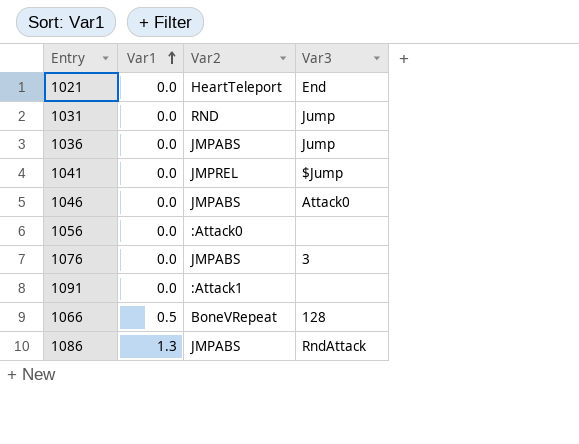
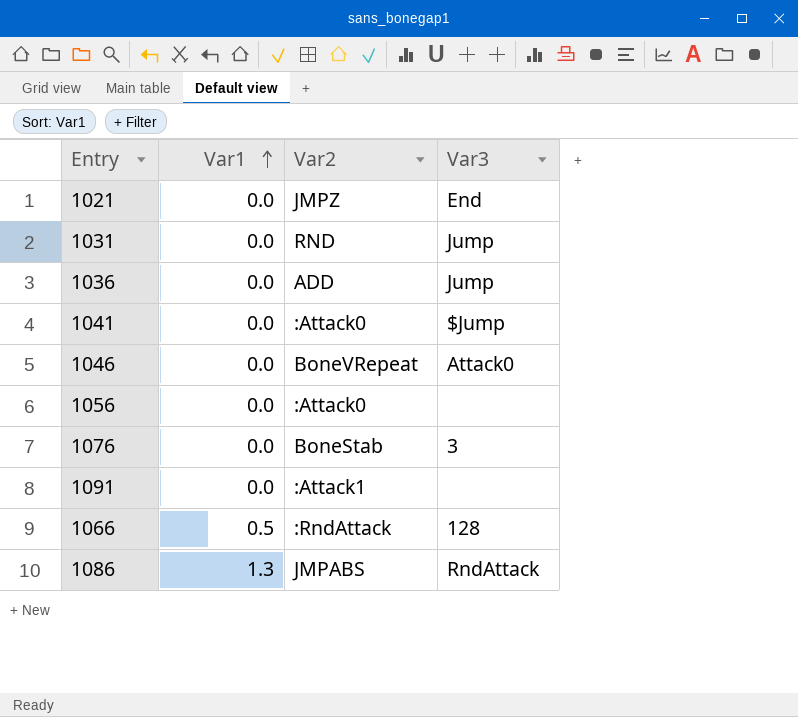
1021 | Var2: HeartTeleport -> JMPZ
1036 | Var2: JMPABS -> ADD
1041 | Var2: JMPREL -> :Attack0
1046 | Var2: JMPABS -> BoneVRepeat
1076 | Var2: JMPABS -> BoneStab
1066 | Var2: BoneVRepeat -> :RndAttack

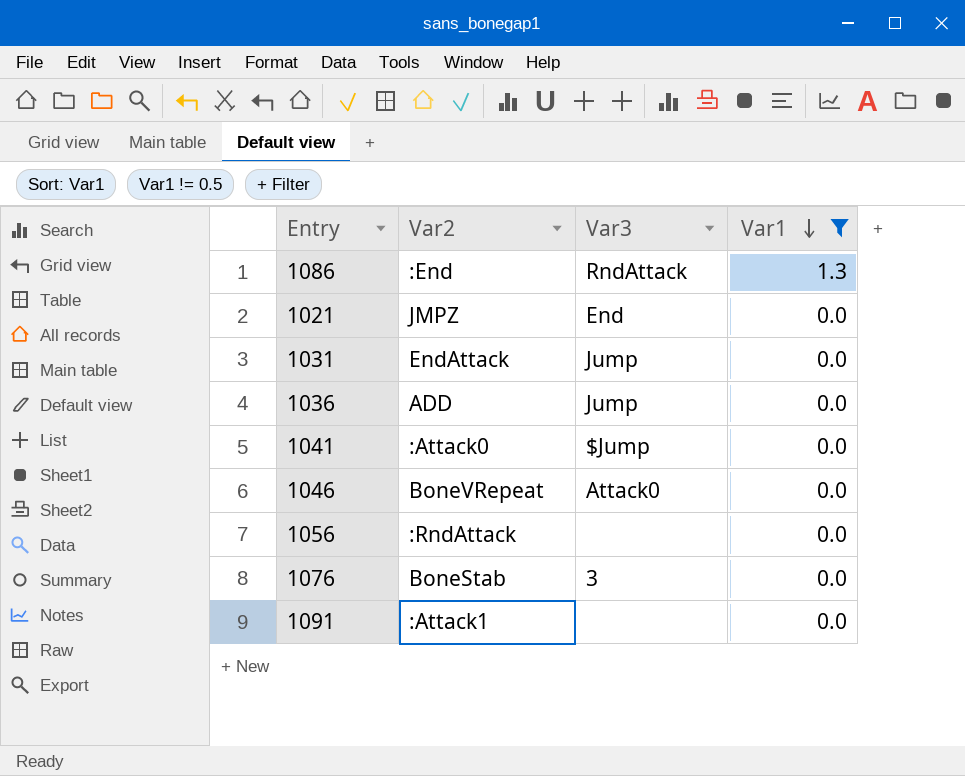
filter: none -> Var1 != 0.5
row order: Var1 ascending -> Var1 descending
column Var1 | position: 2 -> 4
1086 | Var2: JMPABS -> :End
1031 | Var2: RND -> EndAttack
1056 | Var2: :Attack0 -> :RndAttack

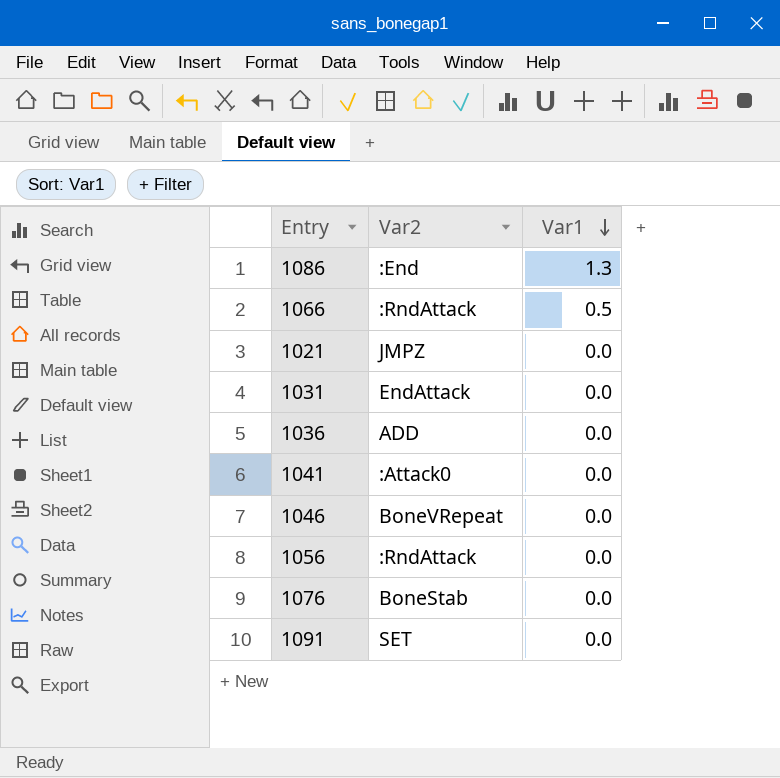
filter: Var1 != 0.5 -> none
column Var3 | position: 3 -> none
1091 | Var2: :Attack1 -> SET

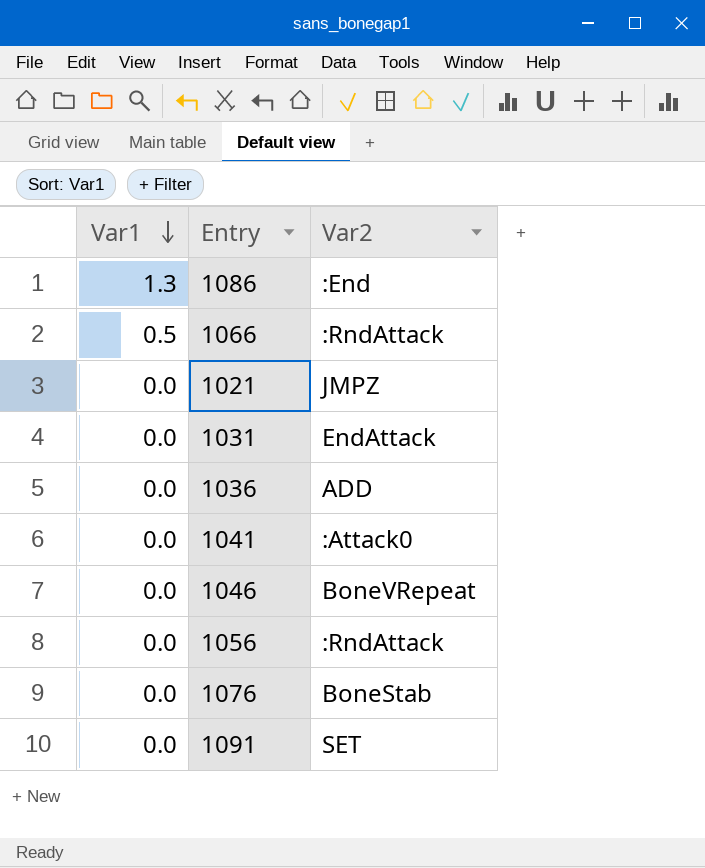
column Var1 | position: 3 -> 1

